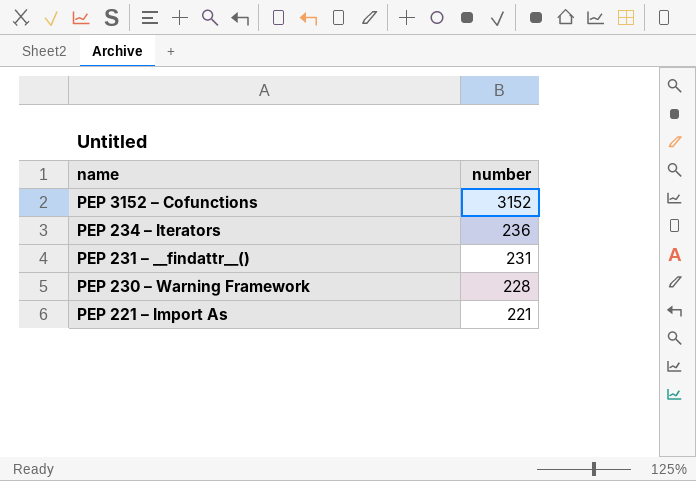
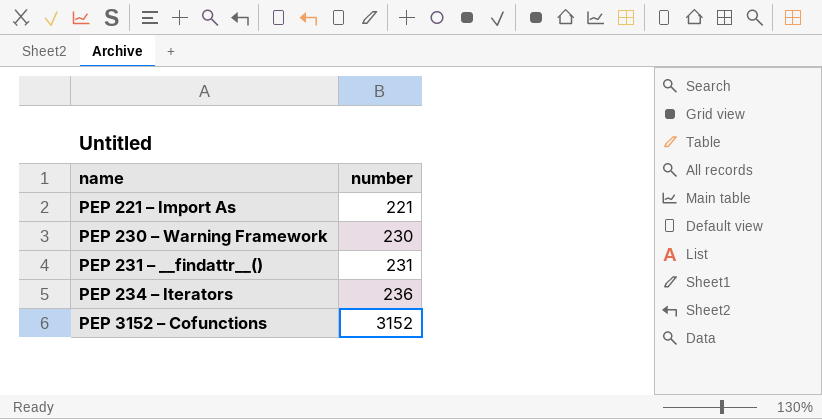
row order: name descending -> name ascending
PEP 230 – Warning Framework | number: 228 -> 230

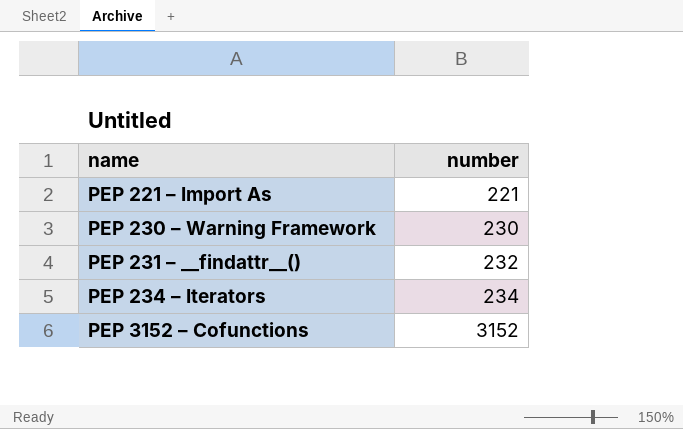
PEP 231 – __findattr__() | number: 231 -> 232
PEP 234 – Iterators | number: 236 -> 234

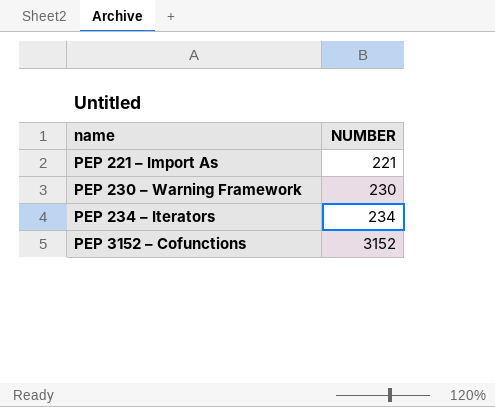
column name: number -> NUMBER
row PEP 231 – __findattr__(): 232 -> none

